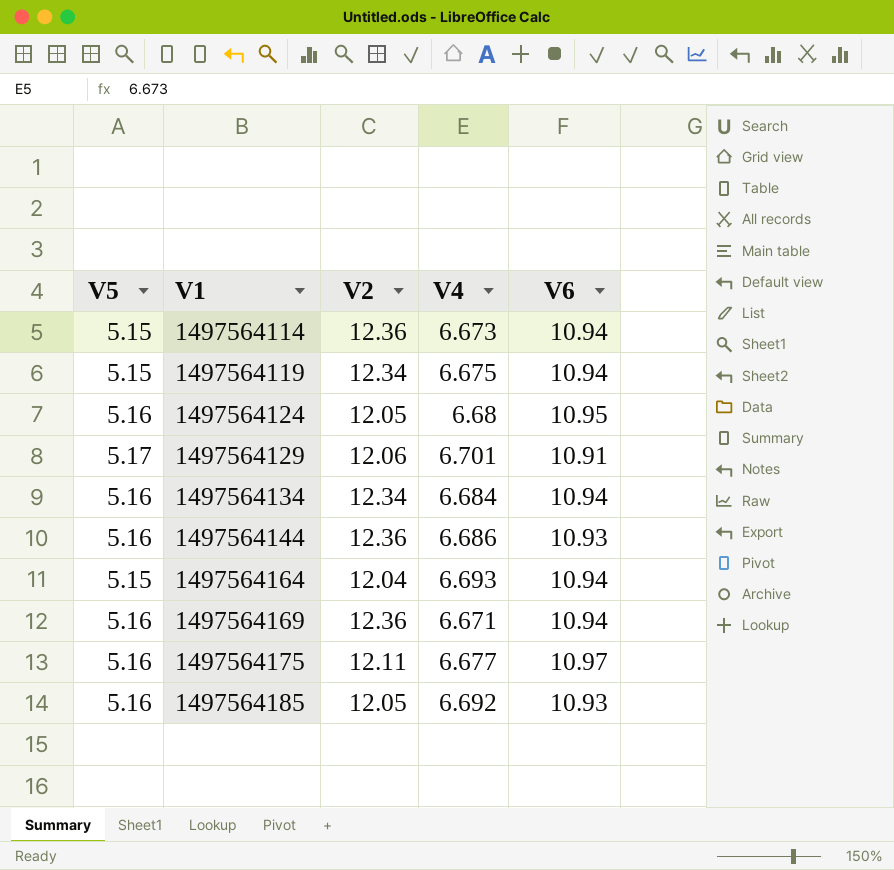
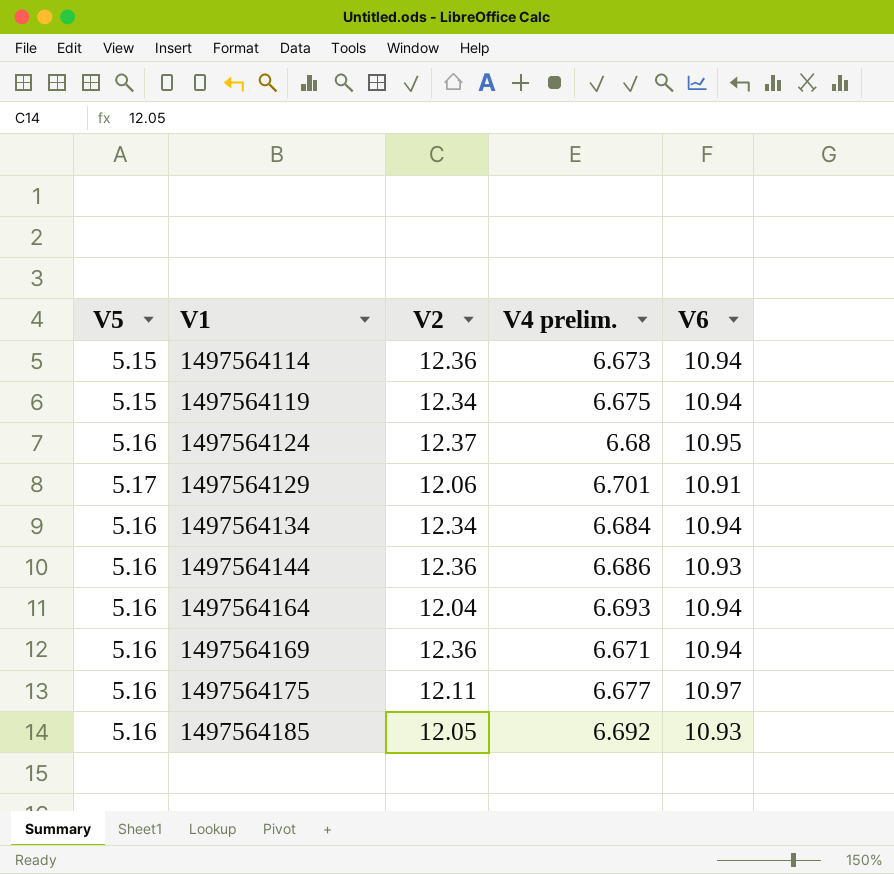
column name: V4 -> V4 prelim.
1497564124 | V2: 12.05 -> 12.37
1497564164 | V5: 5.15 -> 5.16

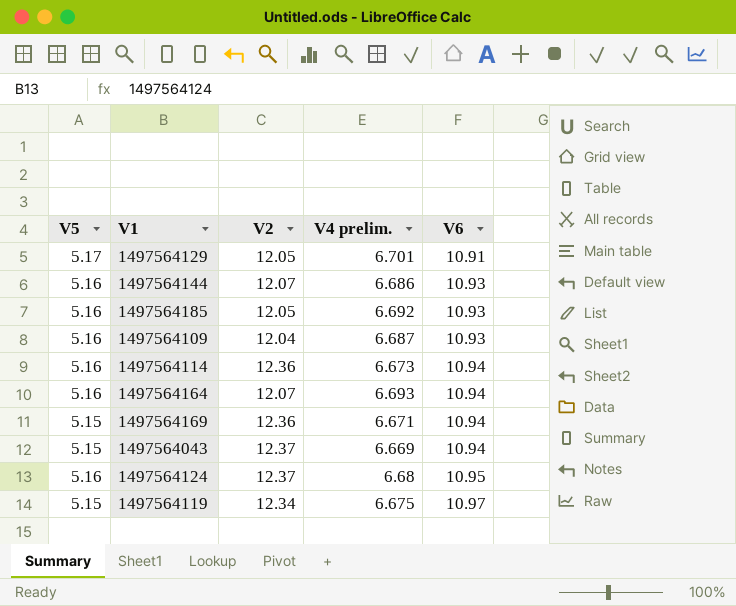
row order: V1 ascending -> V6 ascending
row 1497564134: 5.16 | 12.34 | 6.684 | 10.94 -> none
row 1497564175: 5.16 | 12.11 | 6.677 | 10.97 -> none
1497564129 | V2: 12.06 -> 12.05
1497564144 | V2: 12.36 -> 12.07
row 1497564109: none -> 5.16 | 12.04 | 6.687 | 10.93
1497564114 | V5: 5.15 -> 5.16
1497564164 | V2: 12.04 -> 12.07
1497564169 | V5: 5.16 -> 5.15
row 1497564043: none -> 5.15 | 12.37 | 6.669 | 10.94
1497564119 | V6: 10.94 -> 10.97

